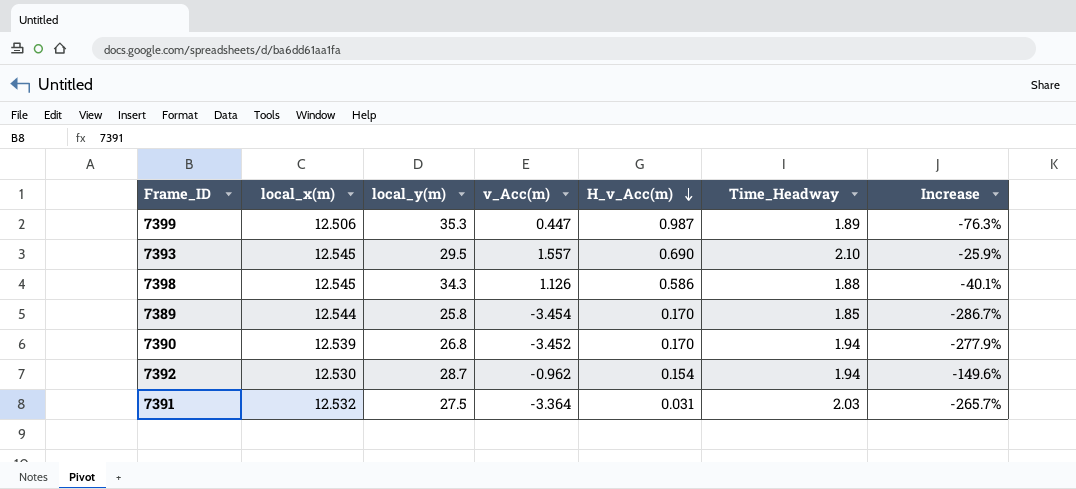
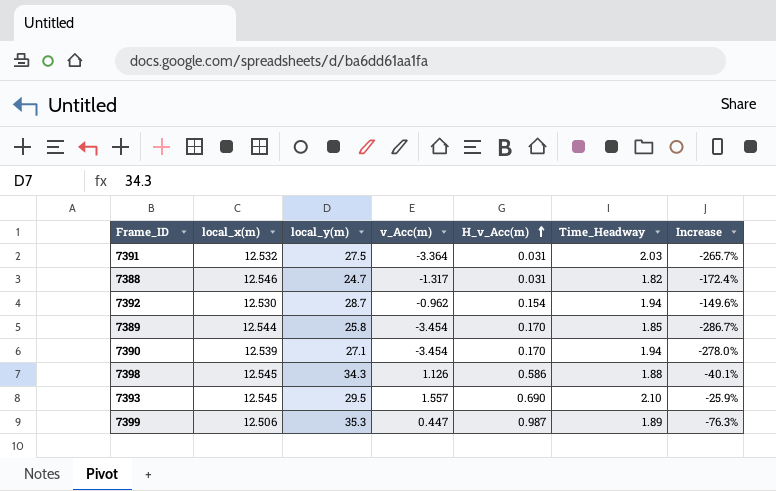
row order: H_v_Acc(m) descending -> H_v_Acc(m) ascending
row 7388: none -> 12.546 | 24.7 | -1.317 | 0.031 | 1.82 | -172.4%
7390 | local_y(m): 26.8 -> 27.1
7390 | v_Acc(m): -3.452 -> -3.454
7390 | Increase: -277.9% -> -278.0%

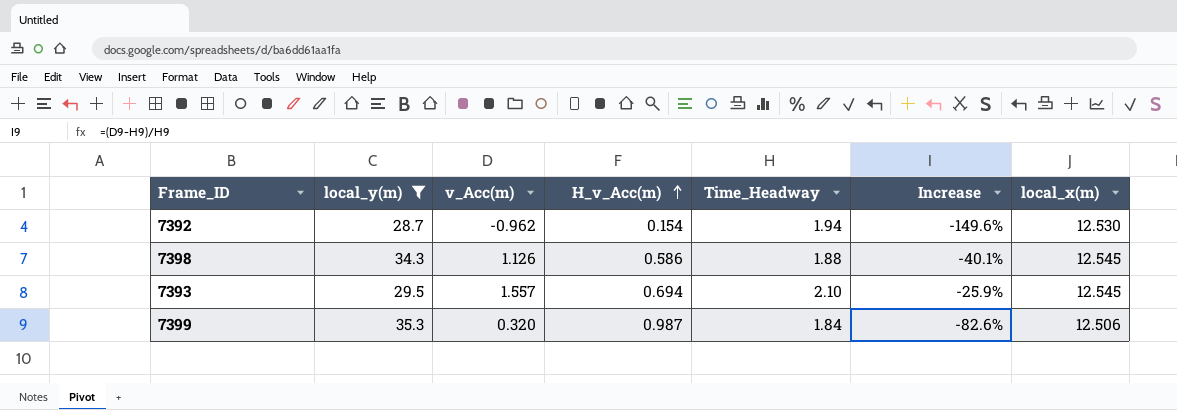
filter: none -> local_y(m) >= 28.7
column local_x(m) | position: 2 -> 7
7393 | H_v_Acc(m): 0.690 -> 0.694
7399 | v_Acc(m): 0.447 -> 0.320
7399 | Time_Headway: 1.89 -> 1.84
7399 | Increase: -76.3% -> -82.6%

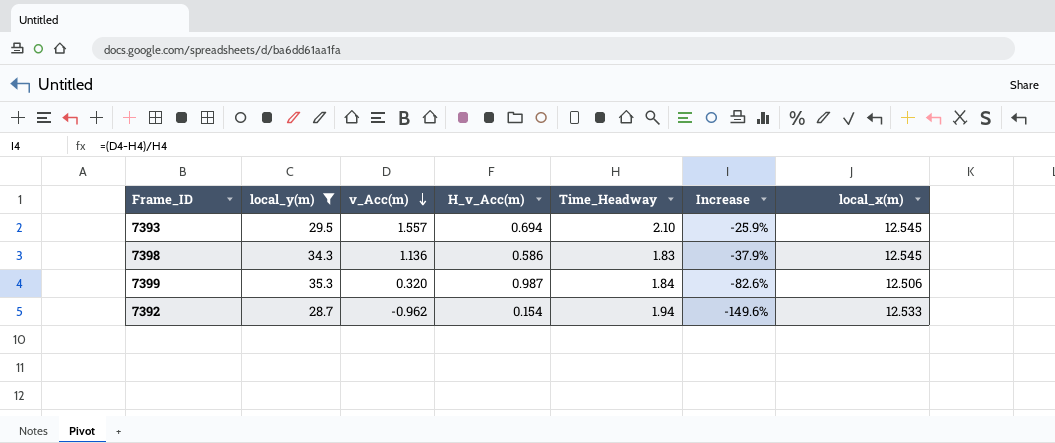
row order: H_v_Acc(m) ascending -> v_Acc(m) descending
7398 | v_Acc(m): 1.126 -> 1.136
7398 | Time_Headway: 1.88 -> 1.83
7398 | Increase: -40.1% -> -37.9%
7392 | local_x(m): 12.530 -> 12.533

